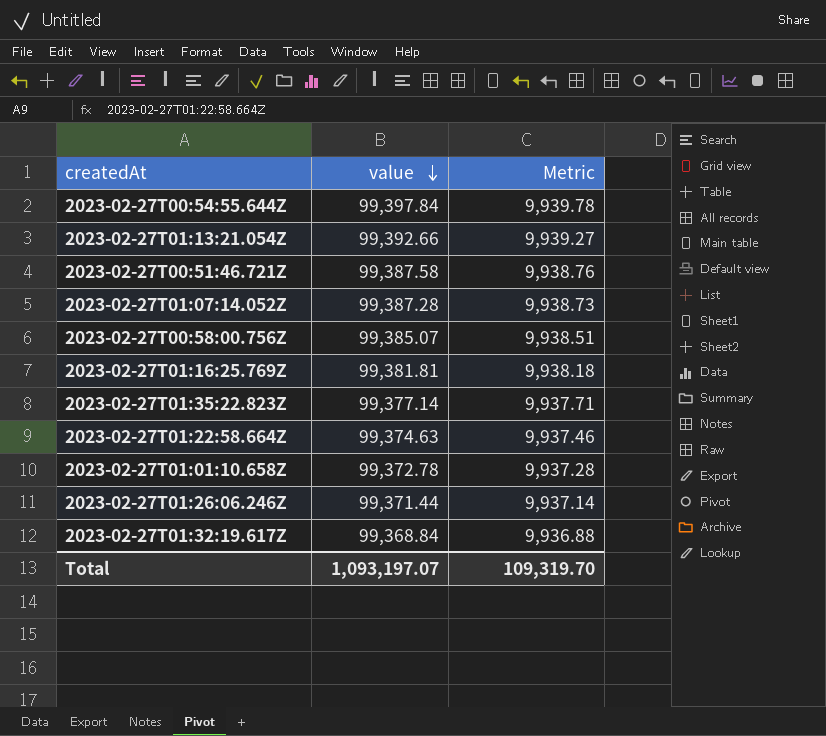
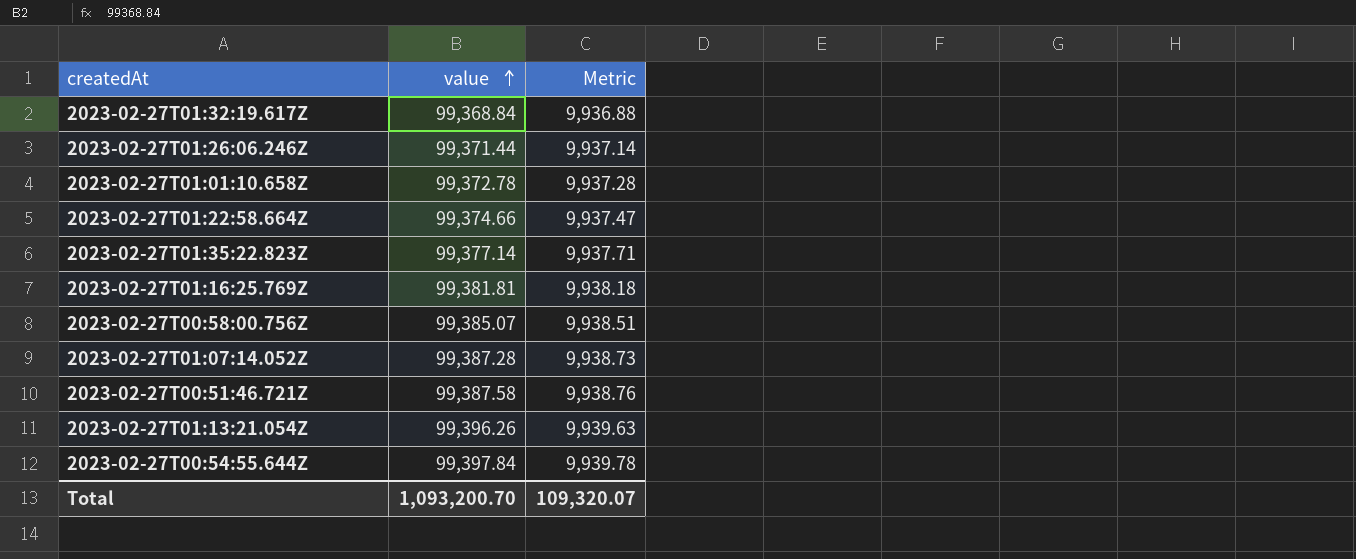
row order: value descending -> value ascending
2023-02-27T01:22:58.664Z | value: 99,374.63 -> 99,374.66
2023-02-27T01:22:58.664Z | Metric: 9,937.46 -> 9,937.47
2023-02-27T01:13:21.054Z | value: 99,392.66 -> 99,396.26
2023-02-27T01:13:21.054Z | Metric: 9,939.27 -> 9,939.63
Total | value: 1,093,197.07 -> 1,093,200.70
Total | Metric: 109,319.70 -> 109,320.07

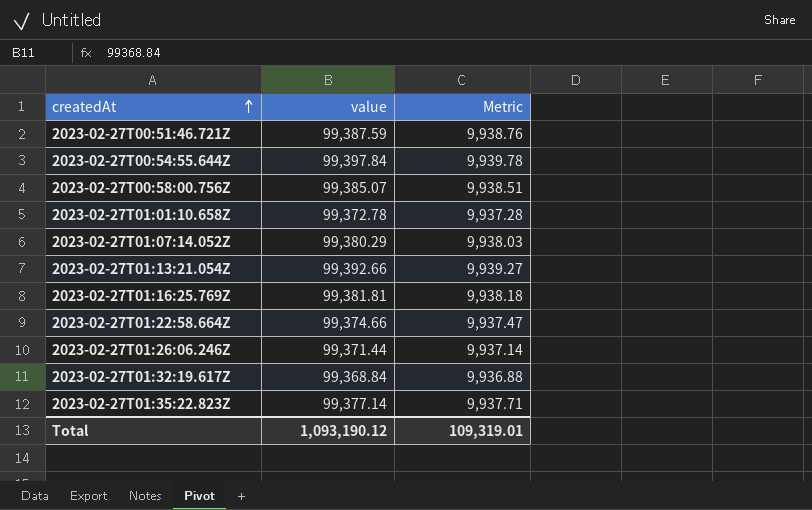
row order: value ascending -> createdAt ascending
2023-02-27T00:51:46.721Z | value: 99,387.58 -> 99,387.59
2023-02-27T01:07:14.052Z | value: 99,387.28 -> 99,380.29
2023-02-27T01:07:14.052Z | Metric: 9,938.73 -> 9,938.03
2023-02-27T01:13:21.054Z | value: 99,396.26 -> 99,392.66
2023-02-27T01:13:21.054Z | Metric: 9,939.63 -> 9,939.27
Total | value: 1,093,200.70 -> 1,093,190.12
Total | Metric: 109,320.07 -> 109,319.01

